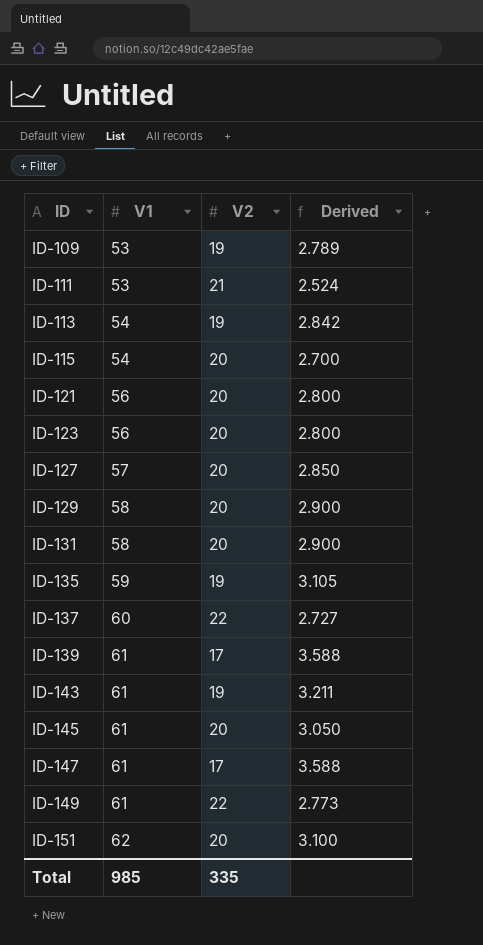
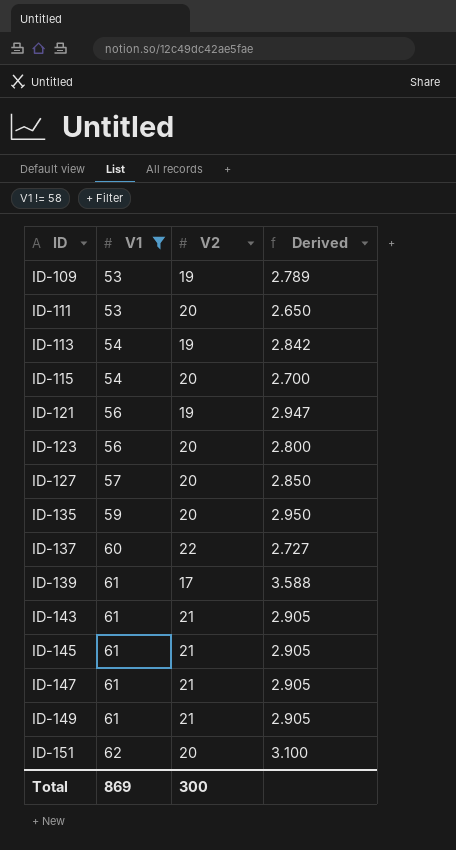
filter: none -> V1 != 58
ID-111 | V2: 21 -> 20
ID-111 | Derived: 2.524 -> 2.650
ID-121 | V2: 20 -> 19
ID-121 | Derived: 2.800 -> 2.947
ID-135 | V2: 19 -> 20
ID-135 | Derived: 3.105 -> 2.950
ID-143 | V2: 19 -> 21
ID-143 | Derived: 3.211 -> 2.905
ID-145 | V2: 20 -> 21
ID-145 | Derived: 3.050 -> 2.905
ID-147 | V2: 17 -> 21
ID-147 | Derived: 3.588 -> 2.905
ID-149 | V2: 22 -> 21
ID-149 | Derived: 2.773 -> 2.905
Total | V1: 985 -> 869
Total | V2: 335 -> 300

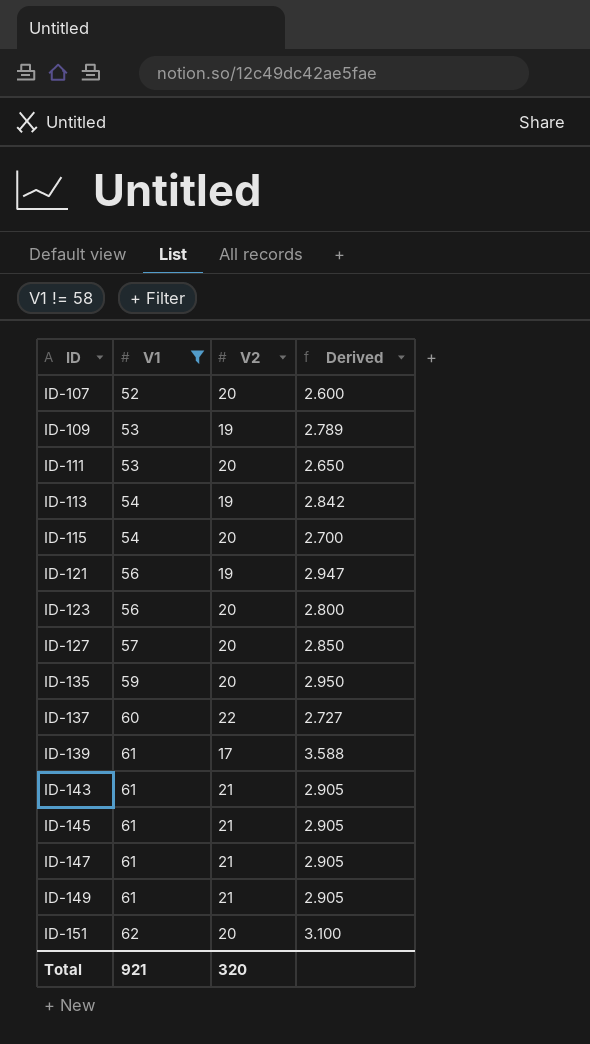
row ID-107: none -> 52 | 20 | 2.600
Total | V1: 869 -> 921
Total | V2: 300 -> 320

